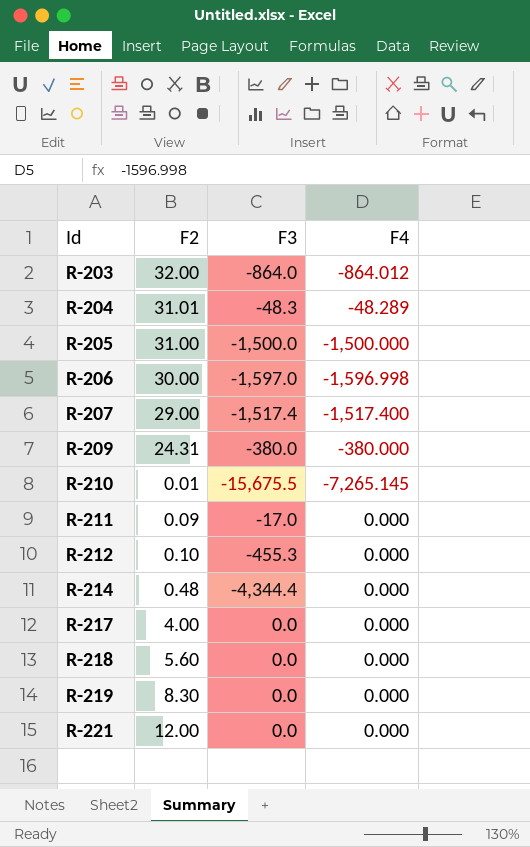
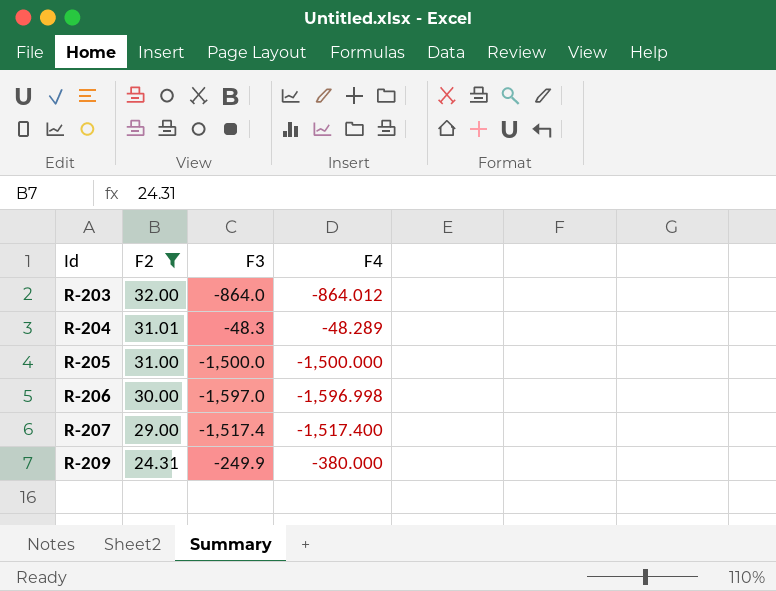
filter: none -> F2 >= 24.31
R-209 | F3: -380.0 -> -249.9

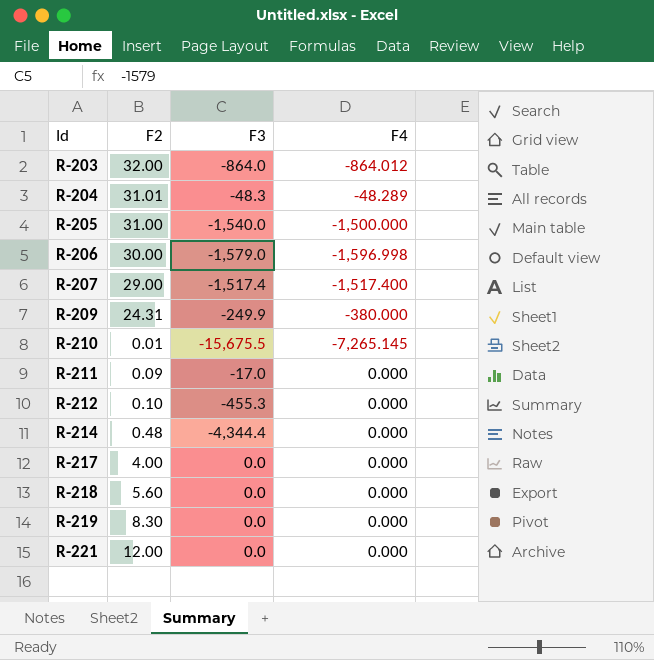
filter: F2 >= 24.31 -> none
R-205 | F3: -1,500.0 -> -1,540.0
R-206 | F3: -1,597.0 -> -1,579.0

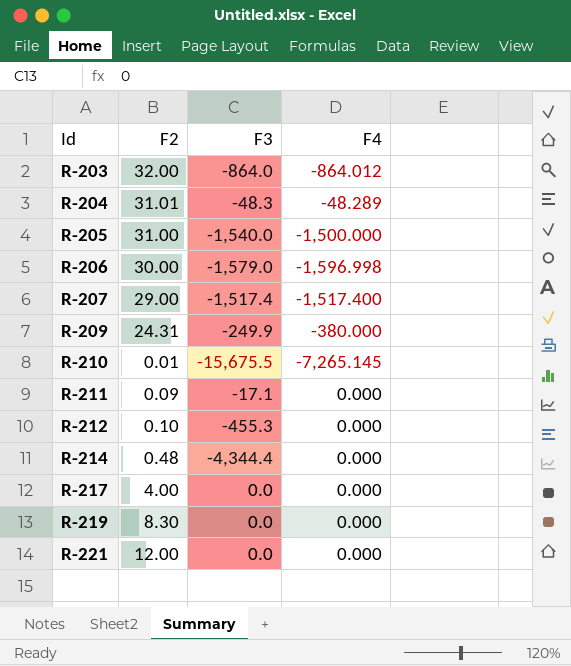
row R-218: 5.60 | 0.0 | 0.000 -> none
R-211 | F3: -17.0 -> -17.1

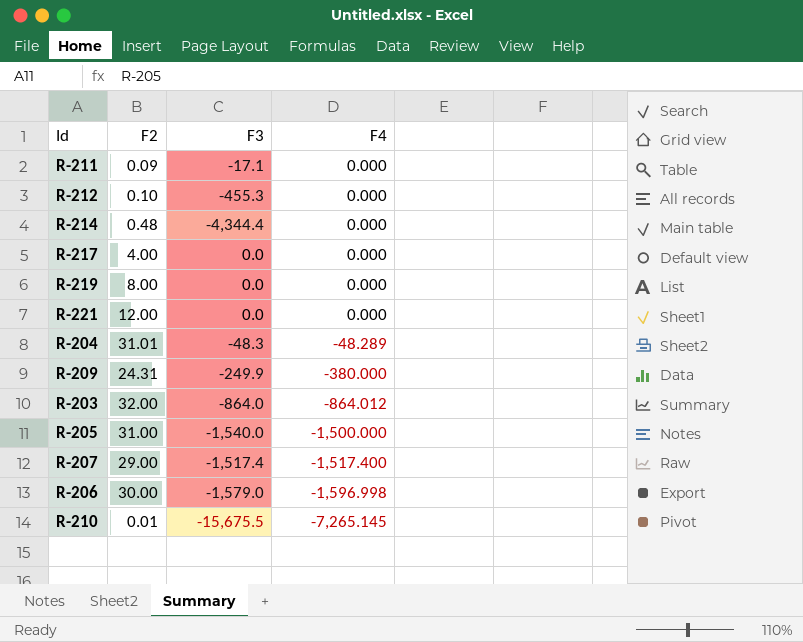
row order: Id ascending -> F4 descending
R-219 | F2: 8.30 -> 8.00

